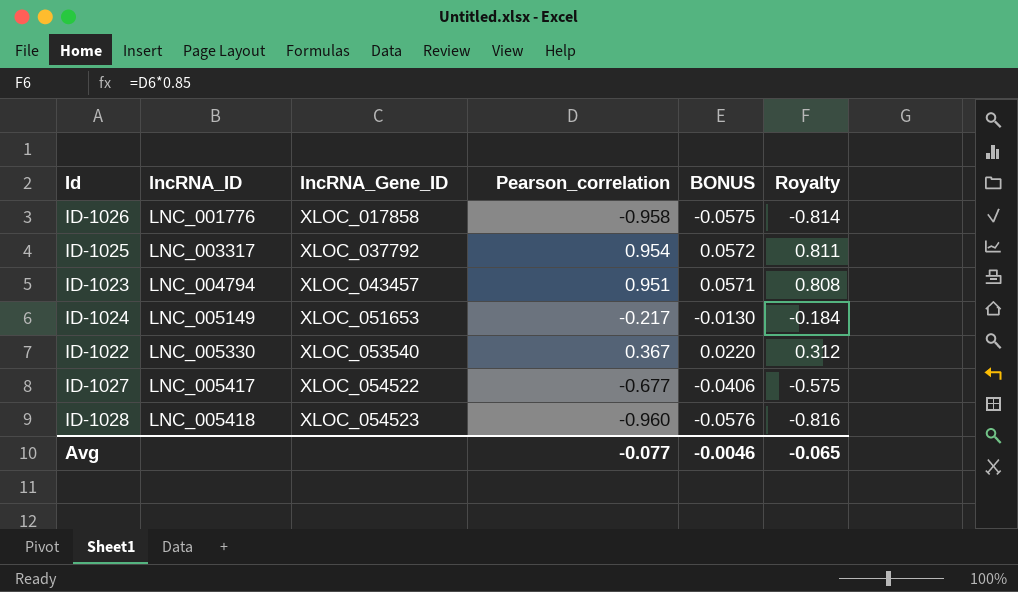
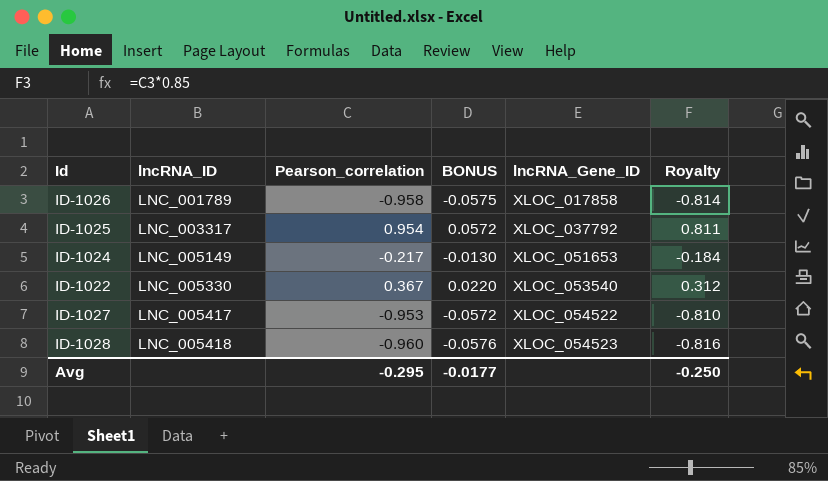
column lncRNA_Gene_ID | position: 3 -> 5
row ID-1023: LNC_004794 | XLOC_043457 | 0.951 | 0.0571 | 0.808 -> none
ID-1026 | lncRNA_ID: LNC_001776 -> LNC_001789
ID-1027 | Pearson_correlation: -0.677 -> -0.953
ID-1027 | BONUS: -0.0406 -> -0.0572
ID-1027 | Royalty: -0.575 -> -0.810
Avg | Pearson_correlation: -0.077 -> -0.295
Avg | BONUS: -0.0046 -> -0.0177
Avg | Royalty: -0.065 -> -0.250

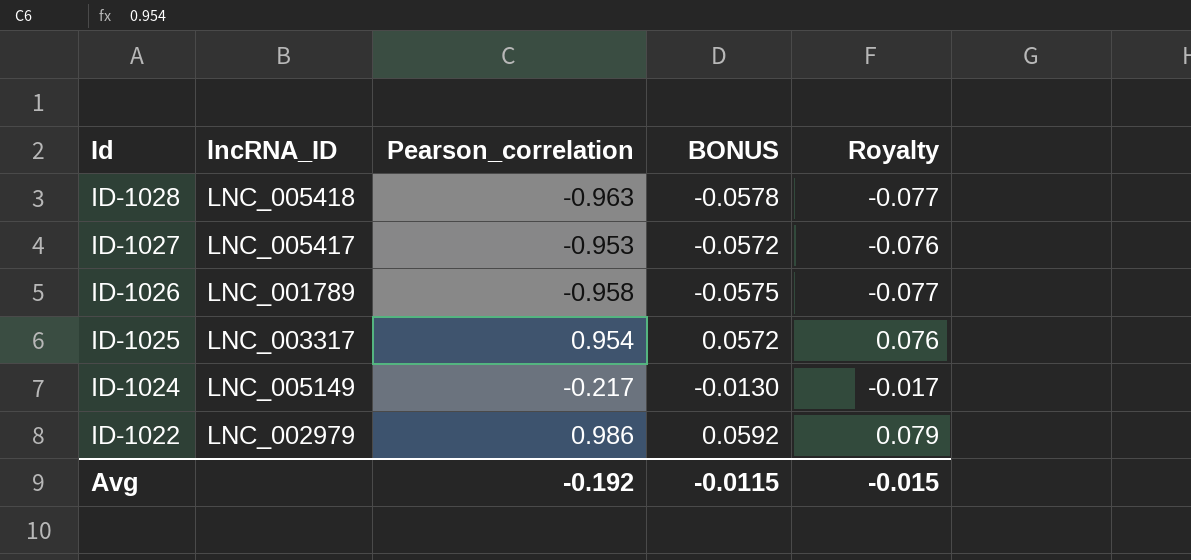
row order: lncRNA_ID ascending -> Id descending
column lncRNA_Gene_ID | position: 5 -> none
column Royalty | formula: [Pearson_correlation] * 0.85 -> [Pearson_correlation] * 0.08
ID-1028 | Pearson_correlation: -0.960 -> -0.963
ID-1028 | BONUS: -0.0576 -> -0.0578
ID-1022 | lncRNA_ID: LNC_005330 -> LNC_002979
ID-1022 | Pearson_correlation: 0.367 -> 0.986
ID-1022 | BONUS: 0.0220 -> 0.0592
Avg | Pearson_correlation: -0.295 -> -0.192
Avg | BONUS: -0.0177 -> -0.0115
Avg | Royalty: -0.250 -> -0.015

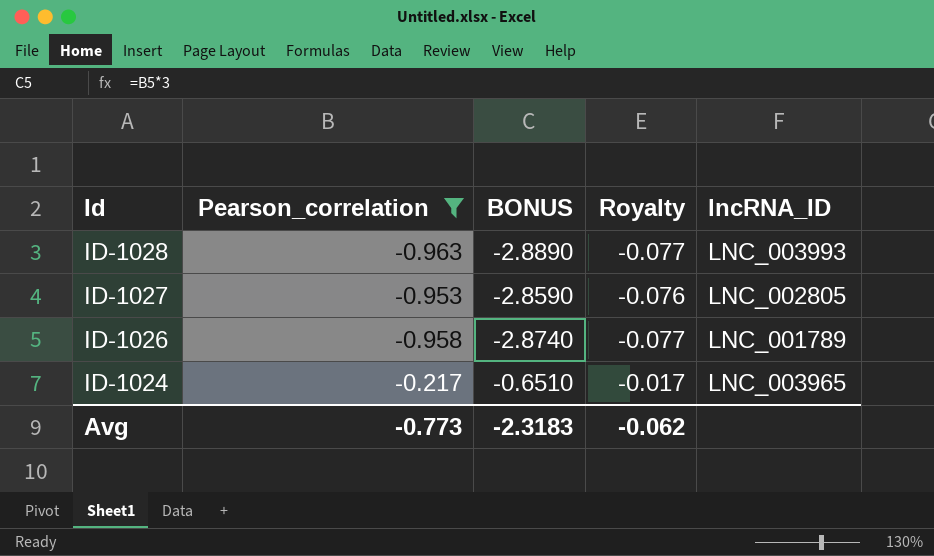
filter: none -> Pearson_correlation <= -0.217
column BONUS | formula: [Pearson_correlation] * 0.06 -> [Pearson_correlation] * 3
column lncRNA_ID | position: 2 -> 5
ID-1028 | lncRNA_ID: LNC_005418 -> LNC_003993
ID-1027 | lncRNA_ID: LNC_005417 -> LNC_002805
ID-1024 | lncRNA_ID: LNC_005149 -> LNC_003965
Avg | Pearson_correlation: -0.192 -> -0.773
Avg | BONUS: -0.0115 -> -2.3183
Avg | Royalty: -0.015 -> -0.062

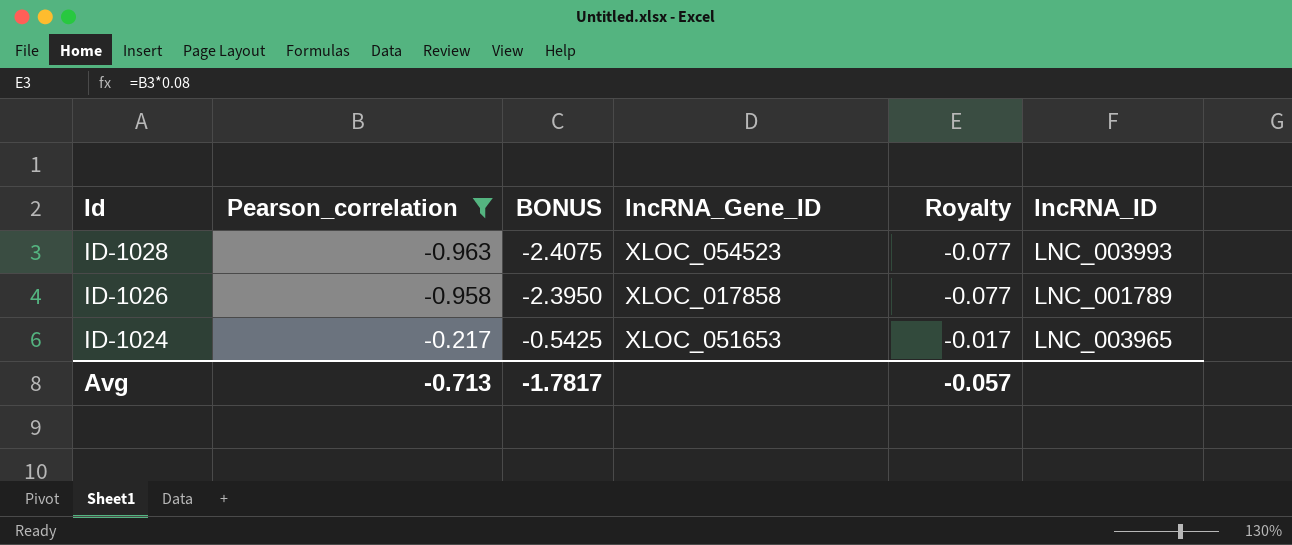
column BONUS | formula: [Pearson_correlation] * 3 -> [Pearson_correlation] * 2.5
column lncRNA_Gene_ID | position: none -> 4
row ID-1027: -0.953 | -2.8590 | -0.076 | LNC_002805 -> none
Avg | Pearson_correlation: -0.773 -> -0.713
Avg | BONUS: -2.3183 -> -1.7817
Avg | Royalty: -0.062 -> -0.057

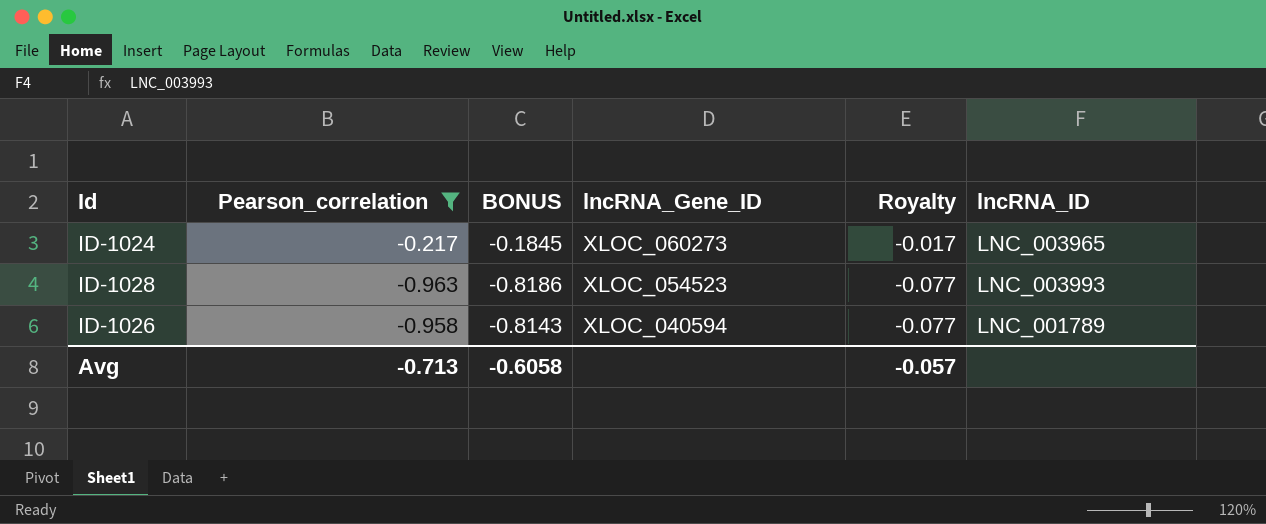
row order: Id descending -> lncRNA_Gene_ID descending
column BONUS | formula: [Pearson_correlation] * 2.5 -> [Pearson_correlation] * 0.85
ID-1024 | lncRNA_Gene_ID: XLOC_051653 -> XLOC_060273
ID-1026 | lncRNA_Gene_ID: XLOC_017858 -> XLOC_040594
Avg | BONUS: -1.7817 -> -0.6058

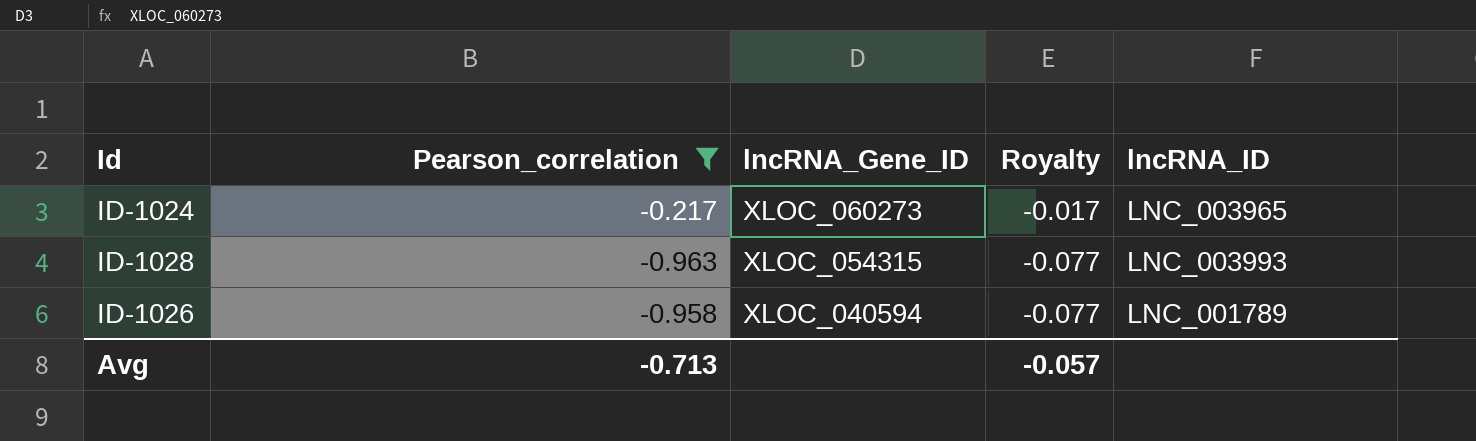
column BONUS | formula: [Pearson_correlation] * 0.85 -> none
ID-1028 | lncRNA_Gene_ID: XLOC_054523 -> XLOC_054315

